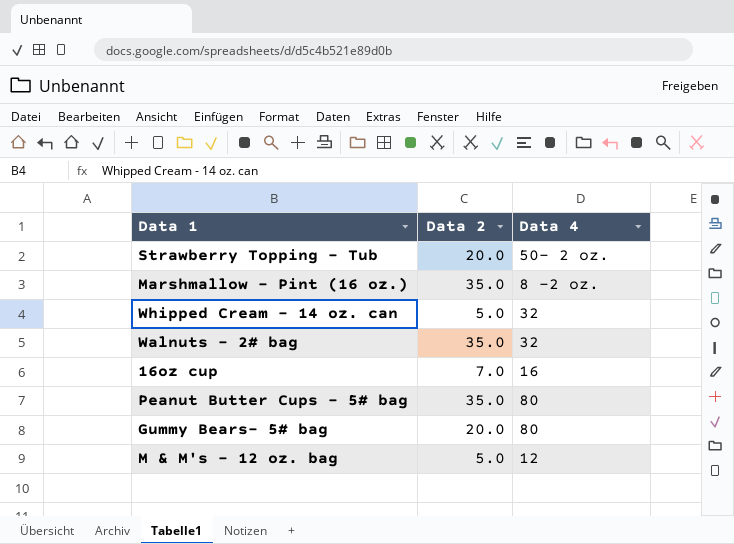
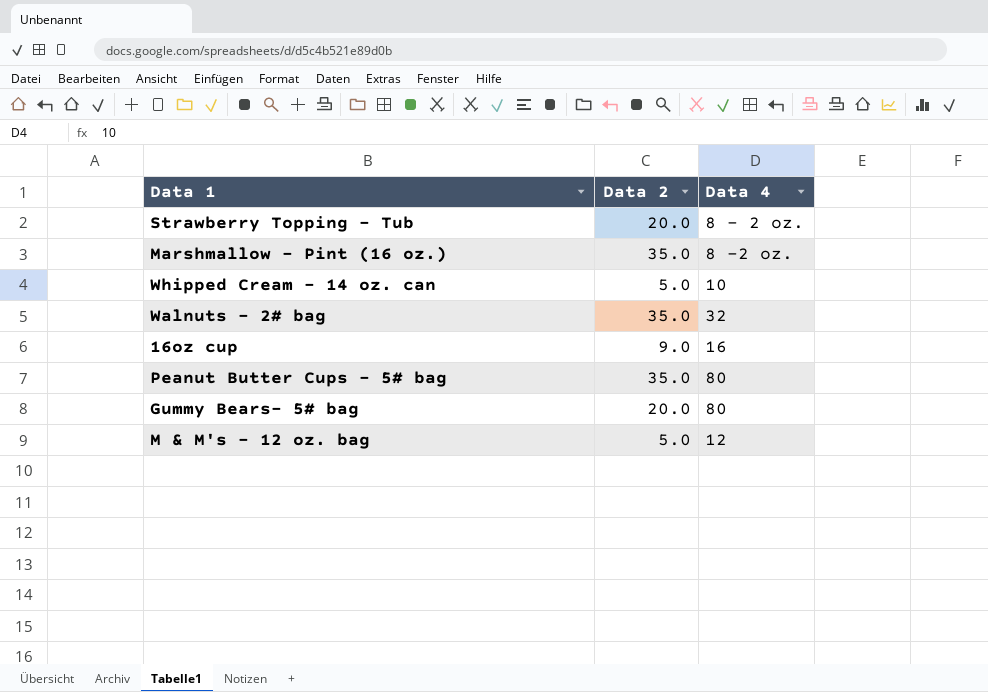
Strawberry Topping - Tub | Data 4: 50- 2 oz. -> 8 - 2 oz.
Whipped Cream - 14 oz. can | Data 4: 32 -> 10
16oz cup | Data 2: 7.0 -> 9.0

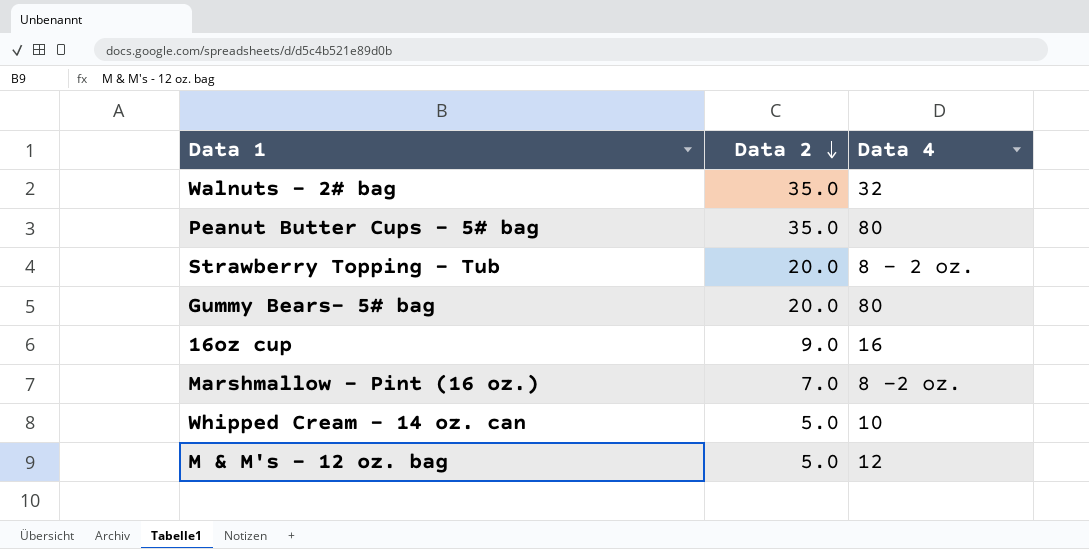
row order: none -> Data 2 descending
Marshmallow - Pint (16 oz.) | Data 2: 35.0 -> 7.0

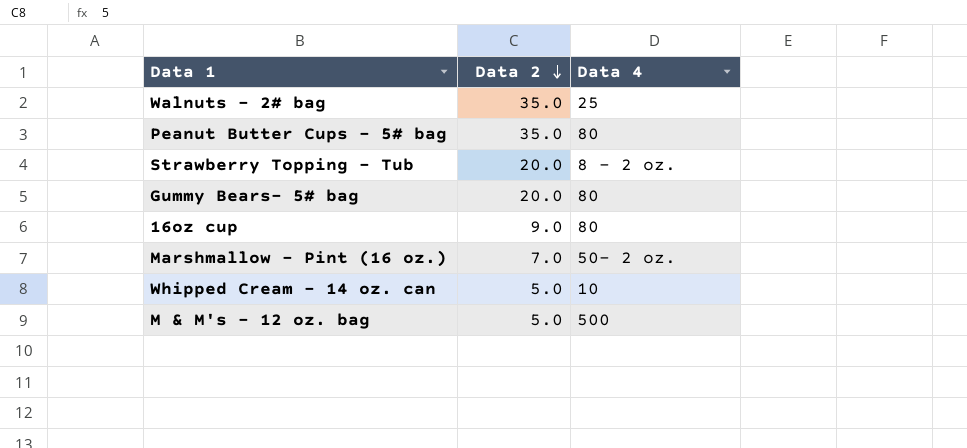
Walnuts - 2# bag | Data 4: 32 -> 25
16oz cup | Data 4: 16 -> 80
Marshmallow - Pint (16 oz.) | Data 4: 8 -2 oz. -> 50- 2 oz.
M & M's - 12 oz. bag | Data 4: 12 -> 500

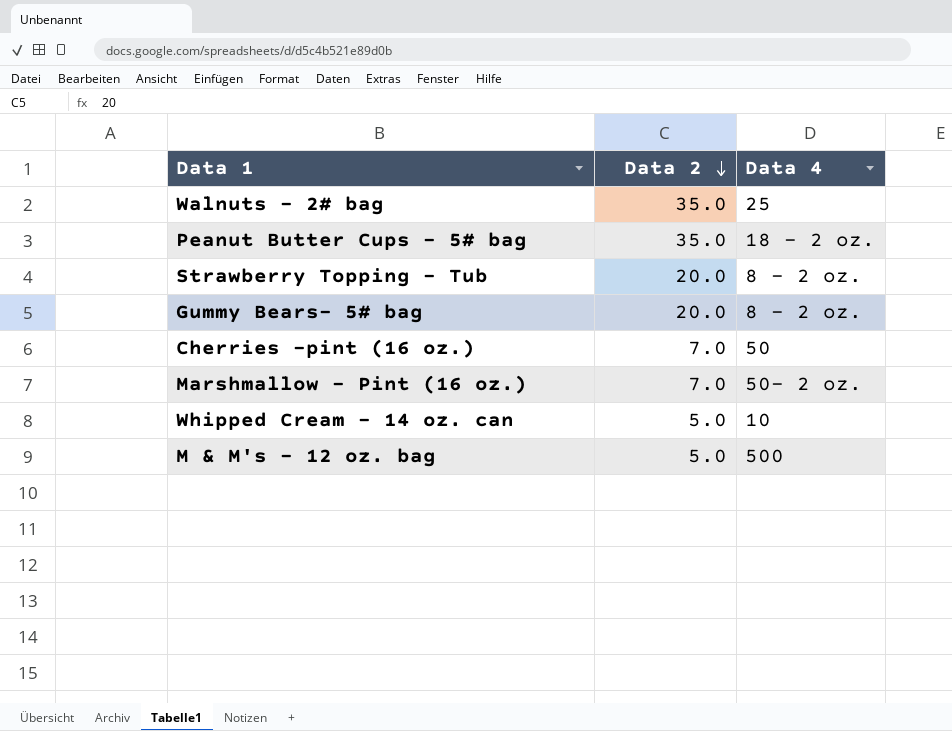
row 16oz cup: 9.0 | 80 -> none
Peanut Butter Cups - 5# bag | Data 4: 80 -> 18 - 2 oz.
Gummy Bears- 5# bag | Data 4: 80 -> 8 - 2 oz.
row Cherries -pint (16 oz.): none -> 7.0 | 50

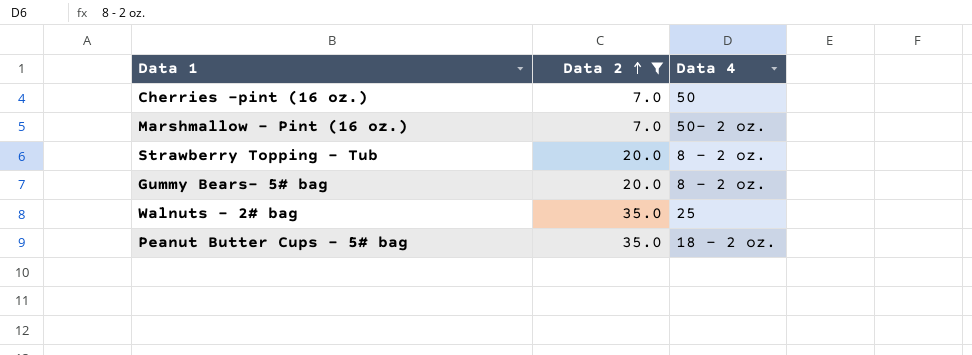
filter: none -> Data 2 != 5.0
row order: Data 2 descending -> Data 2 ascending

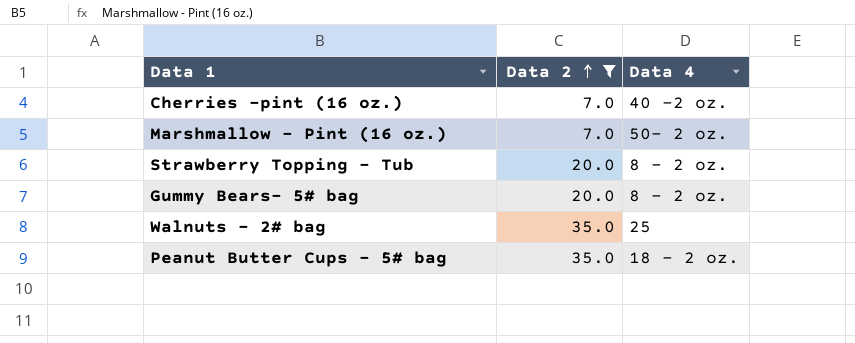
Cherries -pint (16 oz.) | Data 4: 50 -> 40 -2 oz.

